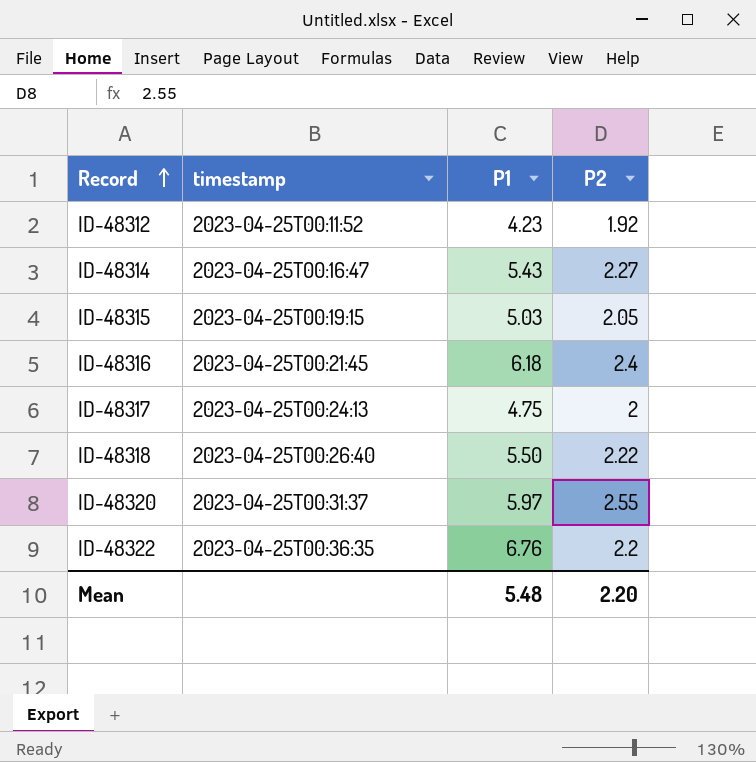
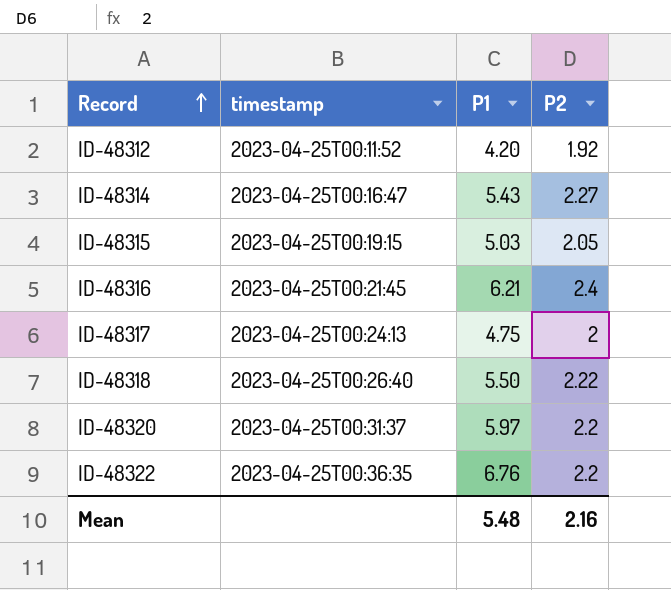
ID-48312 | P1: 4.23 -> 4.20
ID-48316 | P1: 6.18 -> 6.21
ID-48320 | P2: 2.55 -> 2.2
Mean | P2: 2.20 -> 2.16

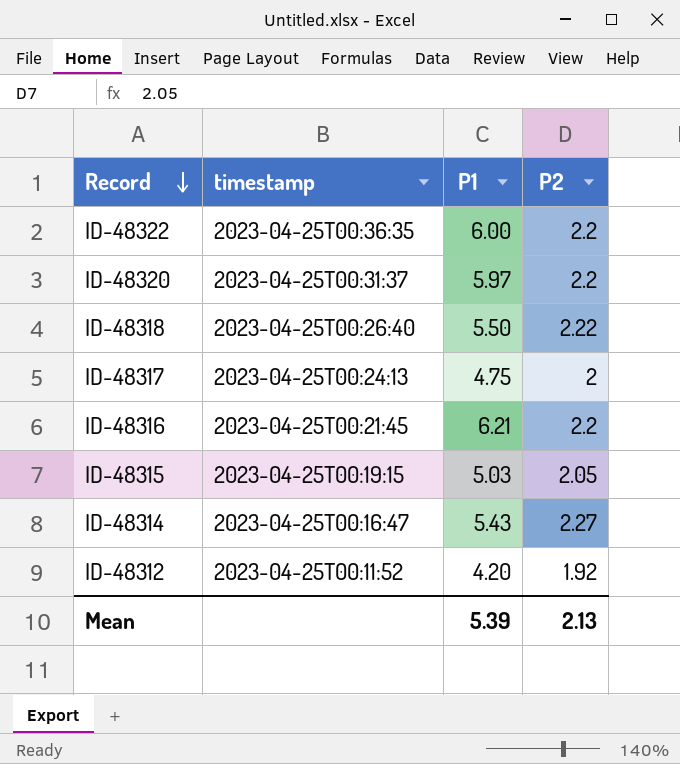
row order: Record ascending -> Record descending
ID-48322 | P1: 6.76 -> 6.00
ID-48316 | P2: 2.4 -> 2.2
Mean | P1: 5.48 -> 5.39
Mean | P2: 2.16 -> 2.13

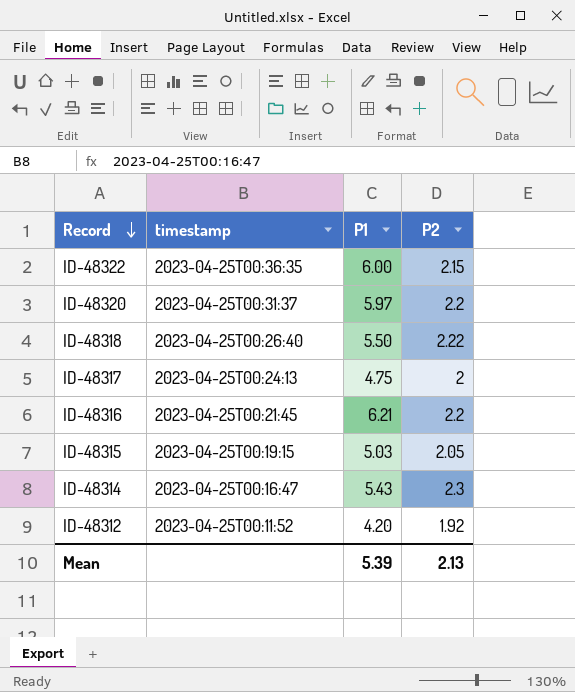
ID-48322 | P2: 2.2 -> 2.15
ID-48314 | P2: 2.27 -> 2.3

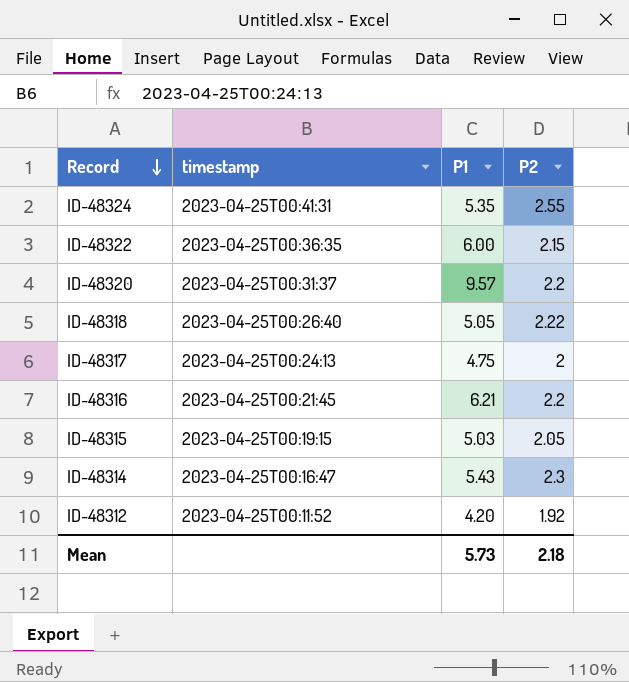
row ID-48324: none -> 2023-04-25T00:41:31 | 5.35 | 2.55
ID-48320 | P1: 5.97 -> 9.57
ID-48318 | P1: 5.50 -> 5.05
Mean | P1: 5.39 -> 5.73
Mean | P2: 2.13 -> 2.18

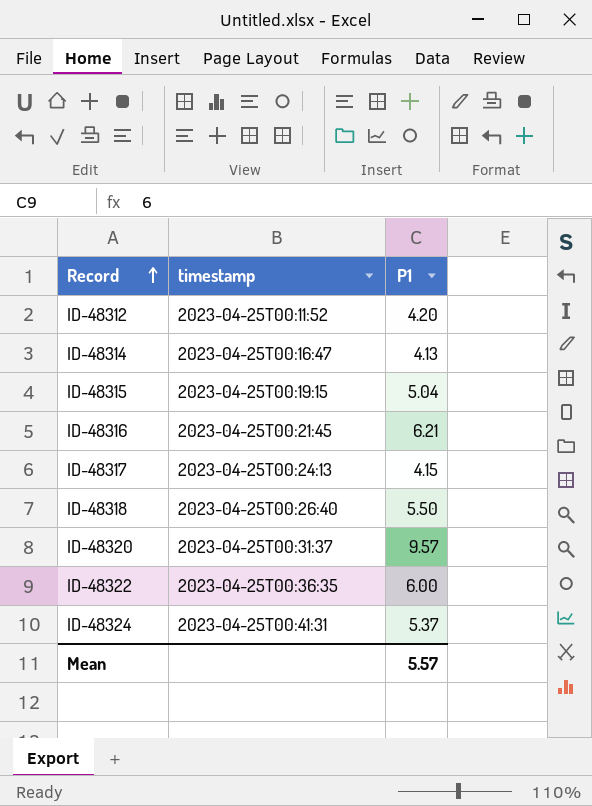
row order: Record descending -> Record ascending
column P2 | position: 4 -> none
ID-48314 | P1: 5.43 -> 4.13
ID-48315 | P1: 5.03 -> 5.04
ID-48317 | P1: 4.75 -> 4.15
ID-48318 | P1: 5.05 -> 5.50
ID-48324 | P1: 5.35 -> 5.37
Mean | P1: 5.73 -> 5.57

